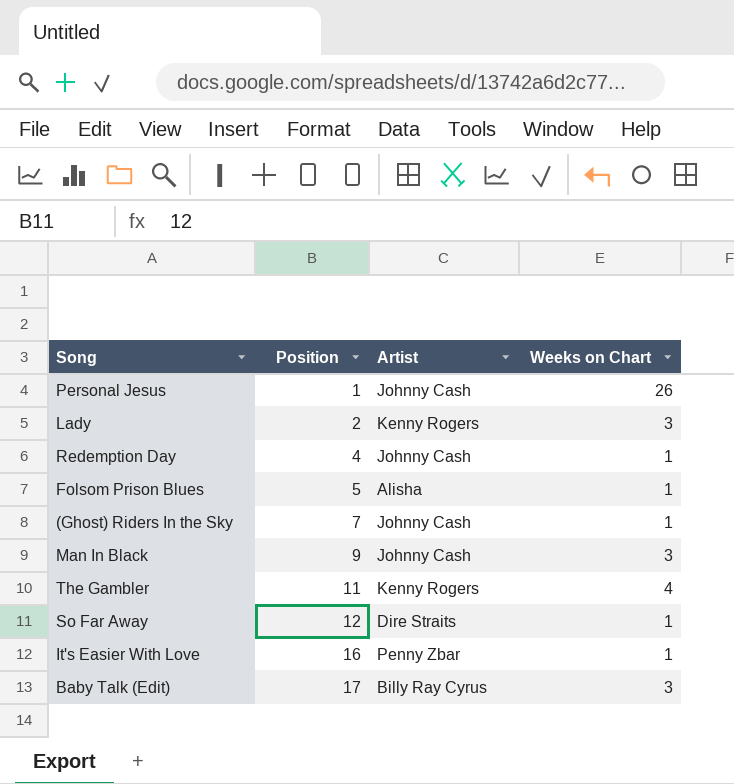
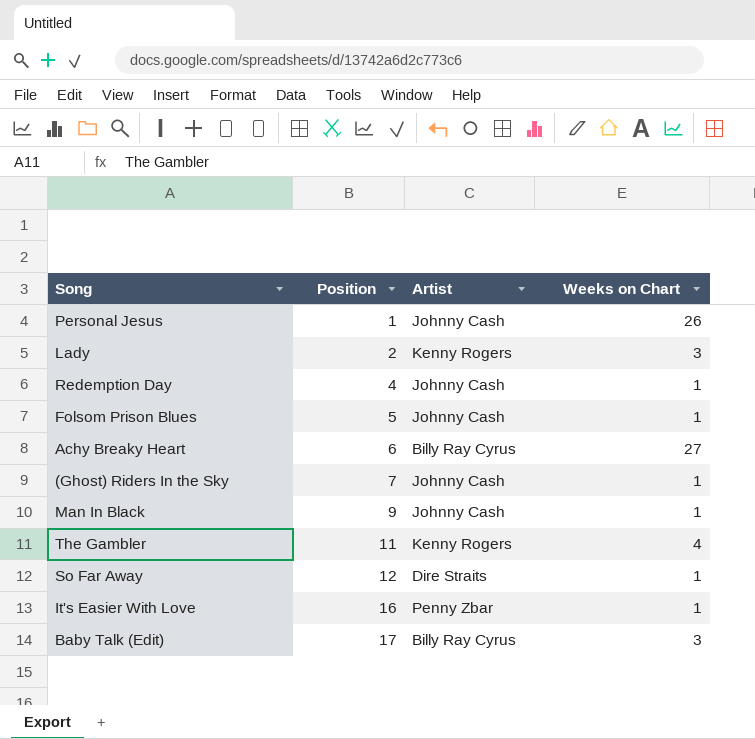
Folsom Prison Blues | Artist: Alisha -> Johnny Cash
row Achy Breaky Heart: none -> 6 | Billy Ray Cyrus | 27
Man In Black | Weeks on Chart: 3 -> 1

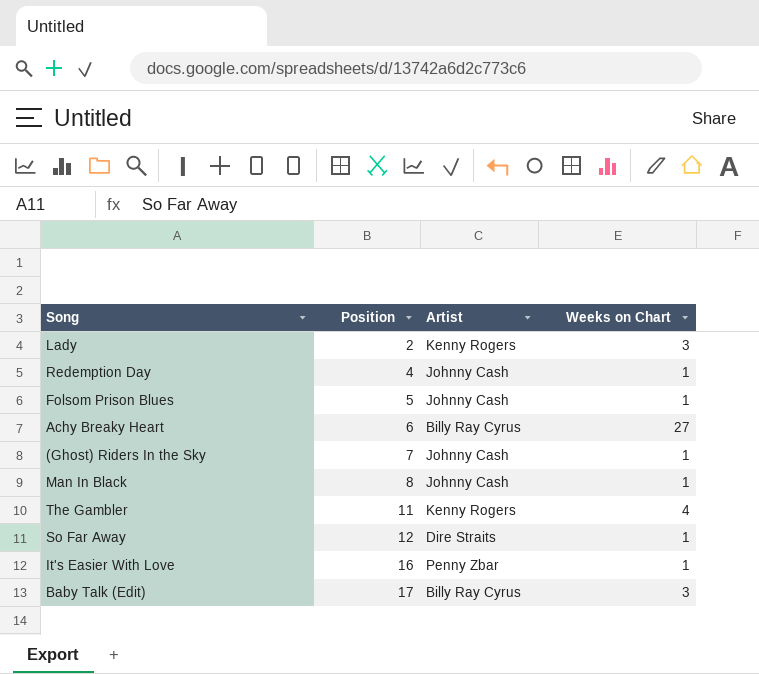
row Personal Jesus: 1 | Johnny Cash | 26 -> none
Man In Black | Position: 9 -> 8

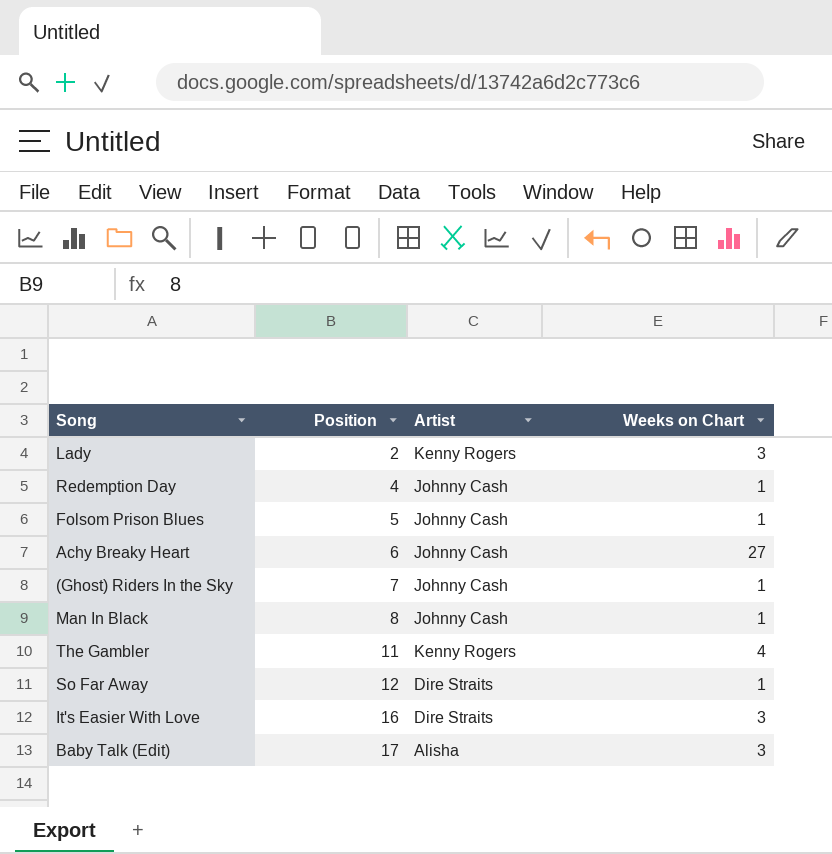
Achy Breaky Heart | Artist: Billy Ray Cyrus -> Johnny Cash
It's Easier With Love | Artist: Penny Zbar -> Dire Straits
It's Easier With Love | Weeks on Chart: 1 -> 3
Baby Talk (Edit) | Artist: Billy Ray Cyrus -> Alisha

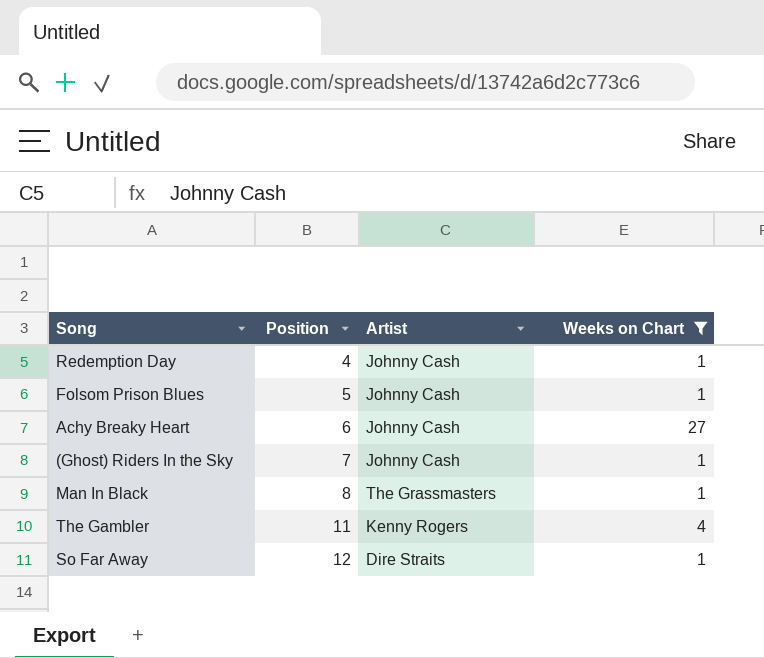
filter: none -> Weeks on Chart != 3
Man In Black | Artist: Johnny Cash -> The Grassmasters

